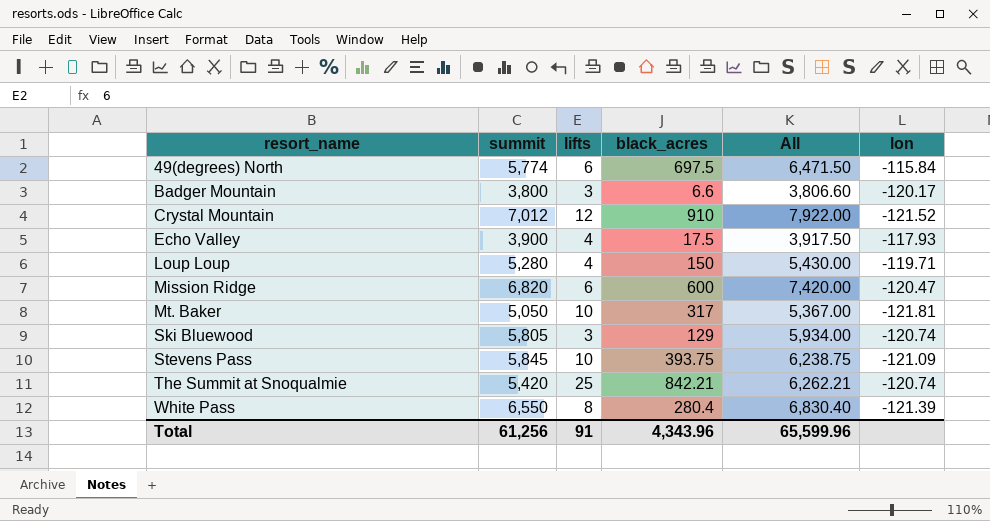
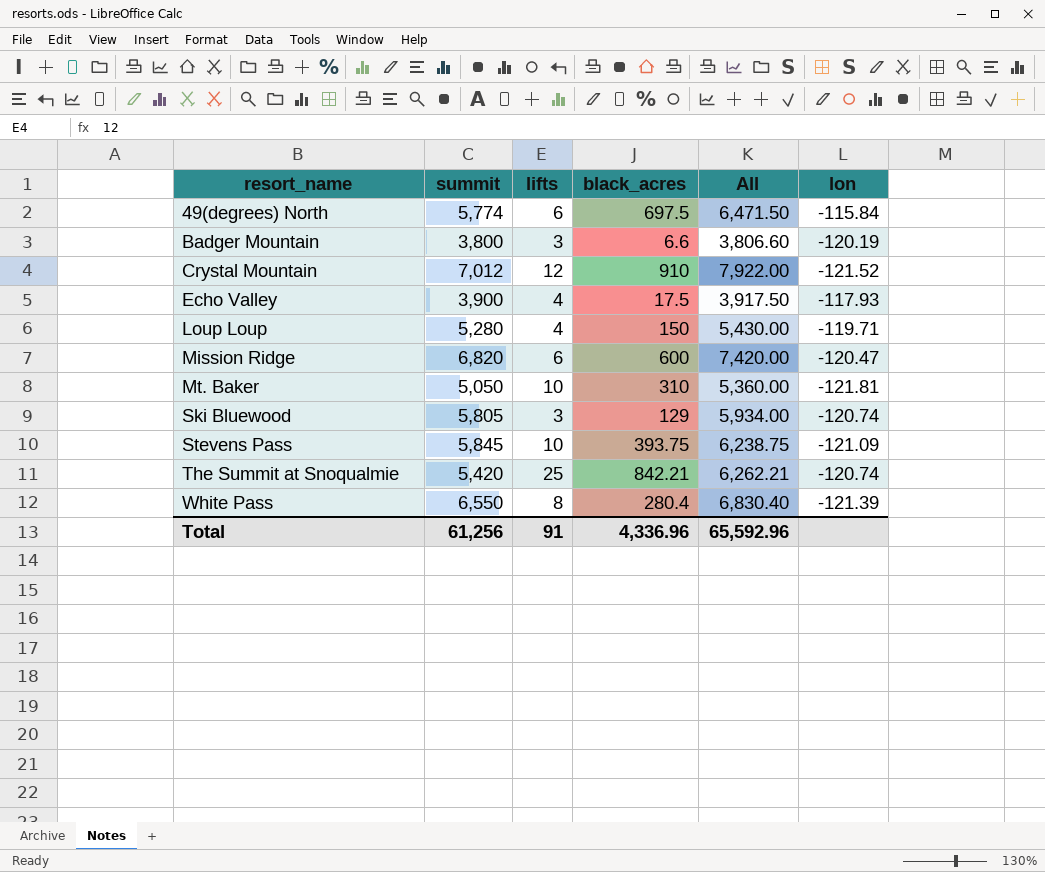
Badger Mountain | lon: -120.17 -> -120.19
Mt. Baker | black_acres: 317 -> 310
Mt. Baker | All: 5,367.00 -> 5,360.00
Total | black_acres: 4,343.96 -> 4,336.96
Total | All: 65,599.96 -> 65,592.96

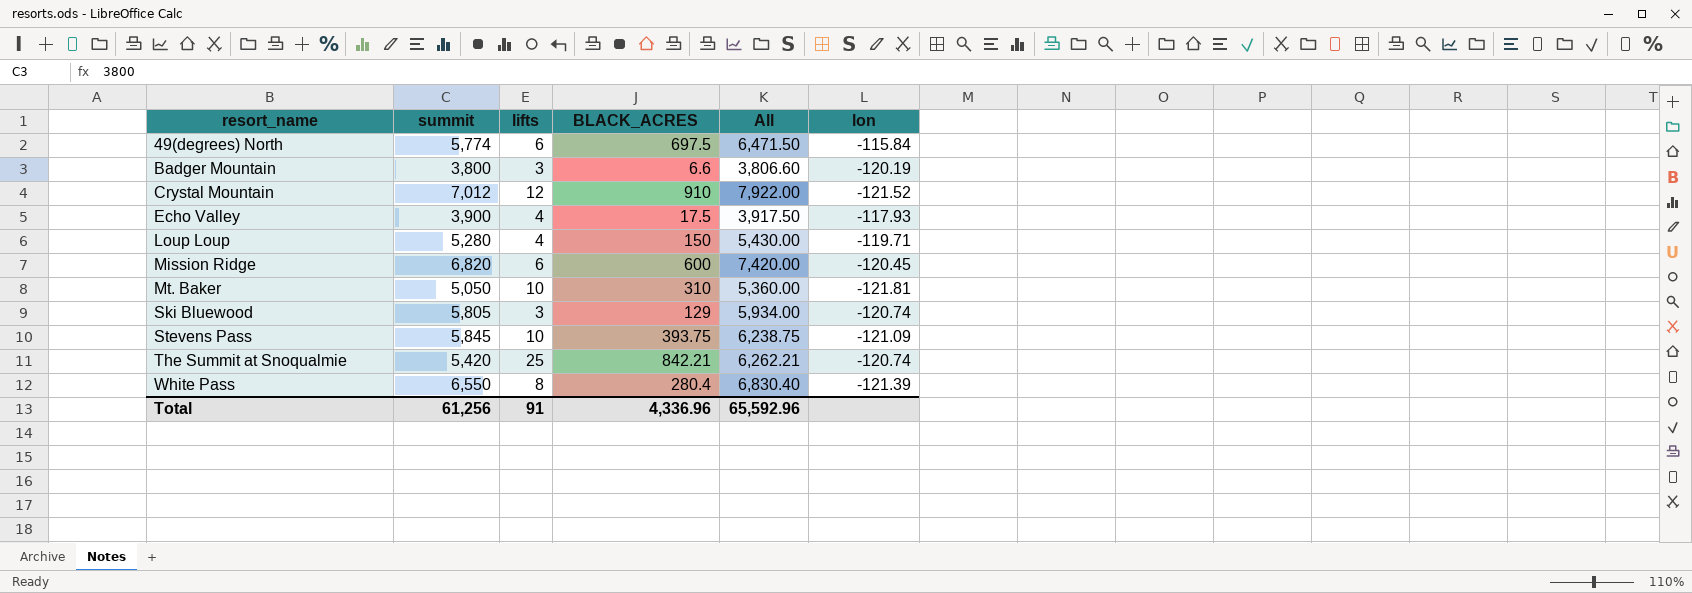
column name: black_acres -> BLACK_ACRES
Mission Ridge | lon: -120.47 -> -120.45

